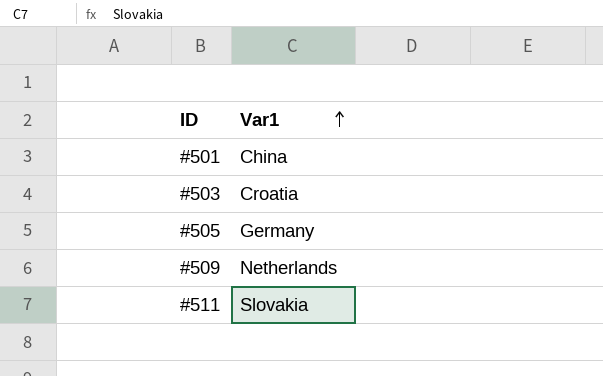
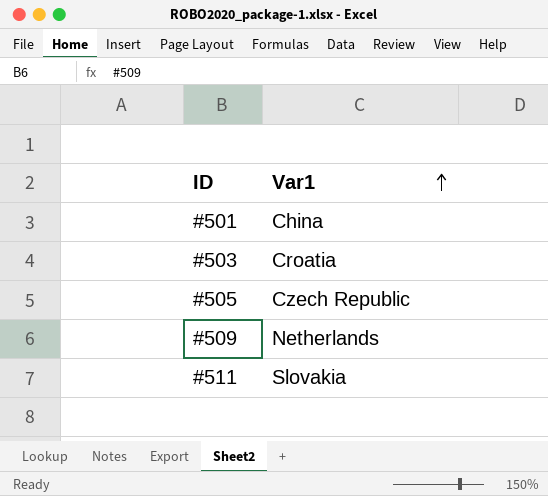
#505 | Var1: Germany -> Czech Republic

